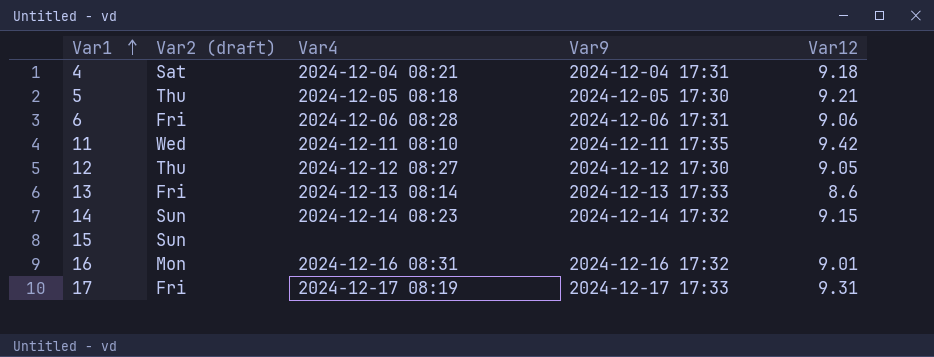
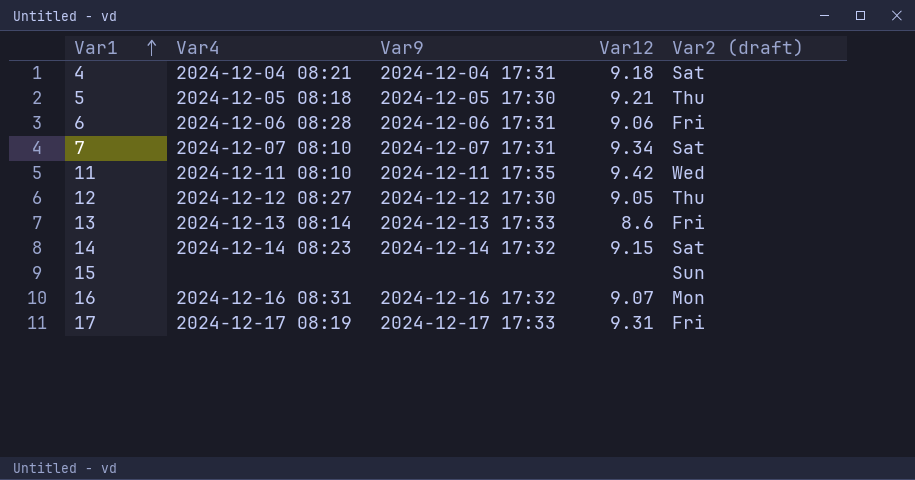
column Var2 (draft) | position: 2 -> 5
row 7: none -> 2024-12-07 08:10 | 2024-12-07 17:31 | 9.34 | Sat
14 | Var2 (draft): Sun -> Sat
16 | Var12: 9.01 -> 9.07

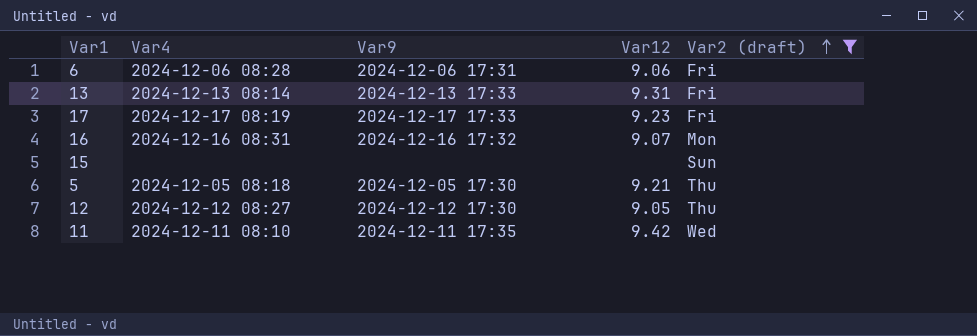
filter: none -> Var2 (draft) != Sat
row order: Var1 ascending -> Var2 (draft) ascending
13 | Var12: 8.6 -> 9.31
17 | Var12: 9.31 -> 9.23

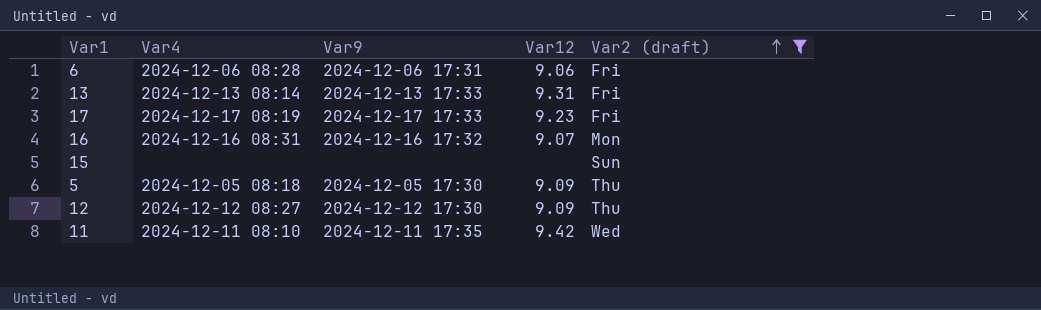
5 | Var12: 9.21 -> 9.09
12 | Var12: 9.05 -> 9.09

